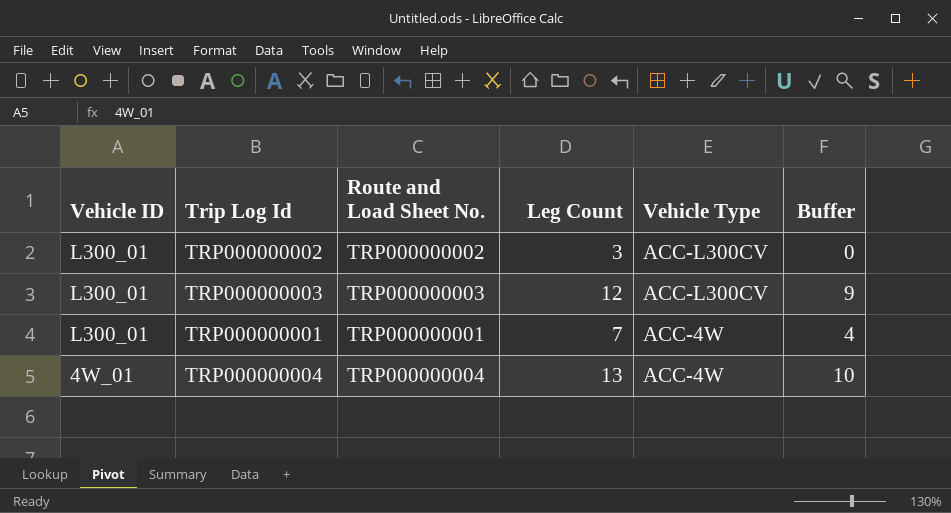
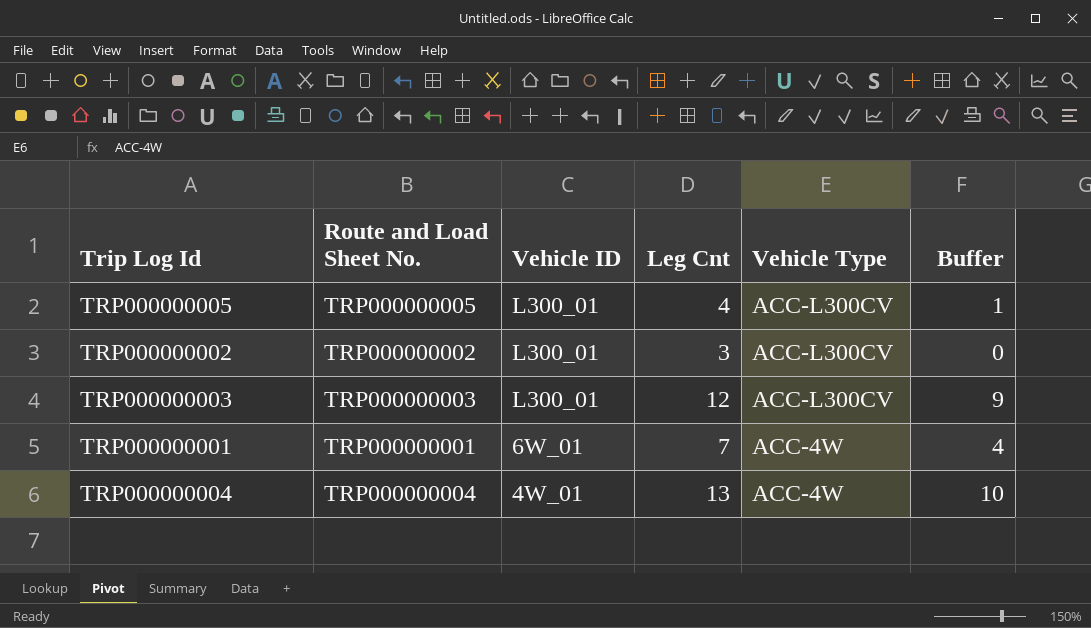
column Vehicle ID | position: 1 -> 3
column name: Leg Count -> Leg Cnt
row TRP000000005: none -> TRP000000005 | L300_01 | 4 | ACC-L300CV | 1
TRP000000001 | Vehicle ID: L300_01 -> 6W_01

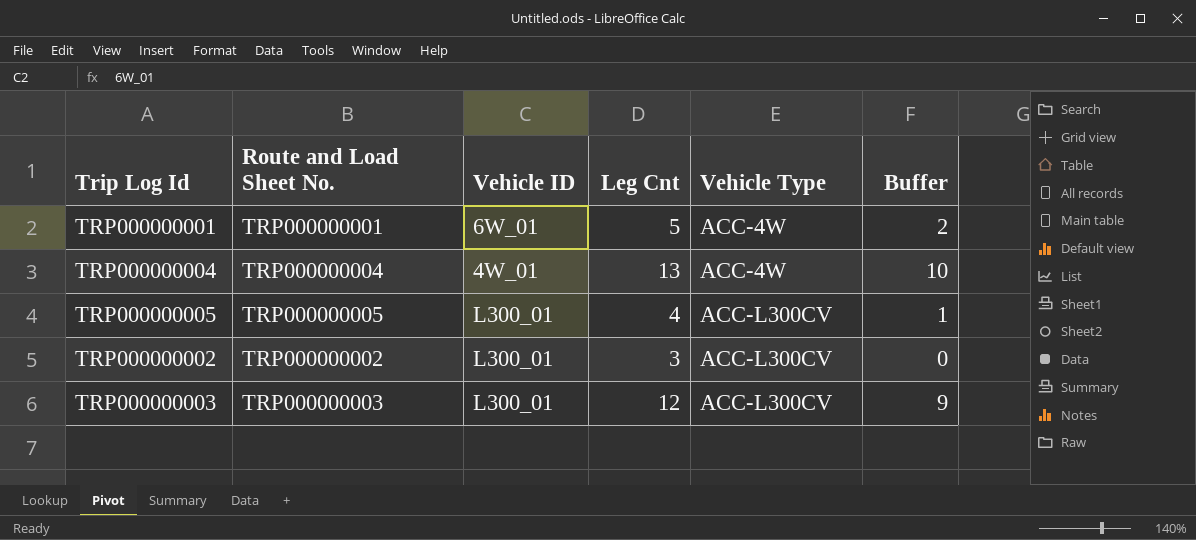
row order: Vehicle ID descending -> Vehicle Type ascending
TRP000000001 | Leg Cnt: 7 -> 5
TRP000000001 | Buffer: 4 -> 2

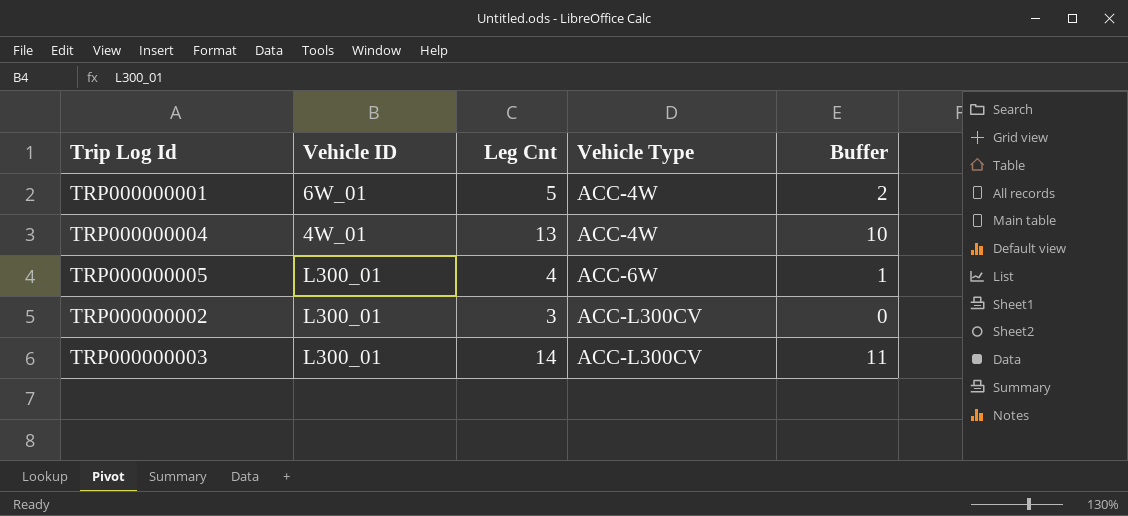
column Route and Load Sheet No. | position: 2 -> none
TRP000000005 | Vehicle Type: ACC-L300CV -> ACC-6W
TRP000000003 | Leg Cnt: 12 -> 14
TRP000000003 | Buffer: 9 -> 11

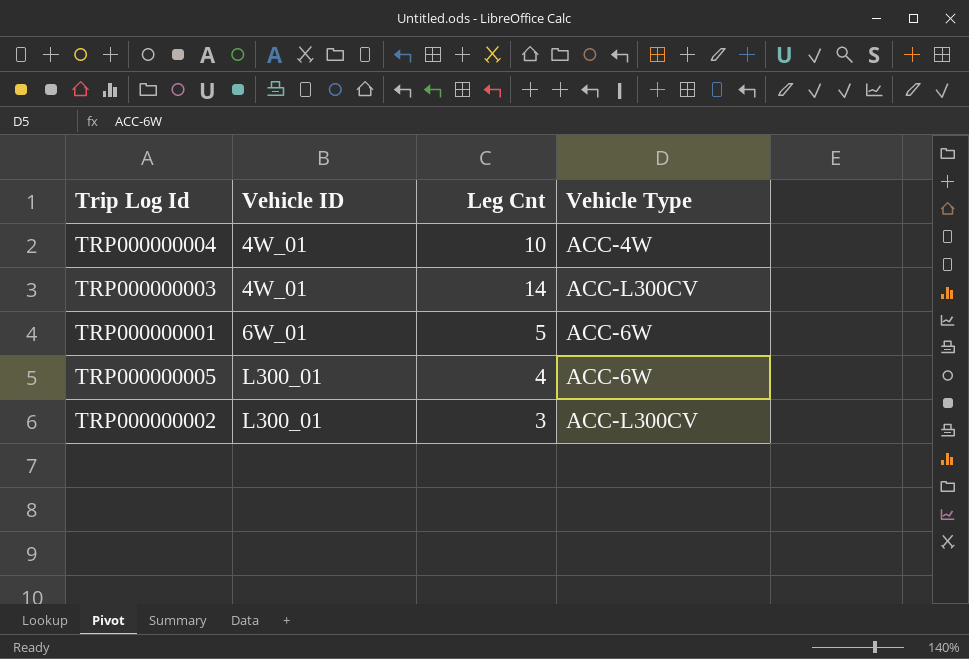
row order: Vehicle Type ascending -> Vehicle ID ascending
column Buffer | formula: [Leg Cnt] - 3 -> none
TRP000000004 | Leg Cnt: 13 -> 10
TRP000000003 | Vehicle ID: L300_01 -> 4W_01
TRP000000001 | Vehicle Type: ACC-4W -> ACC-6W

